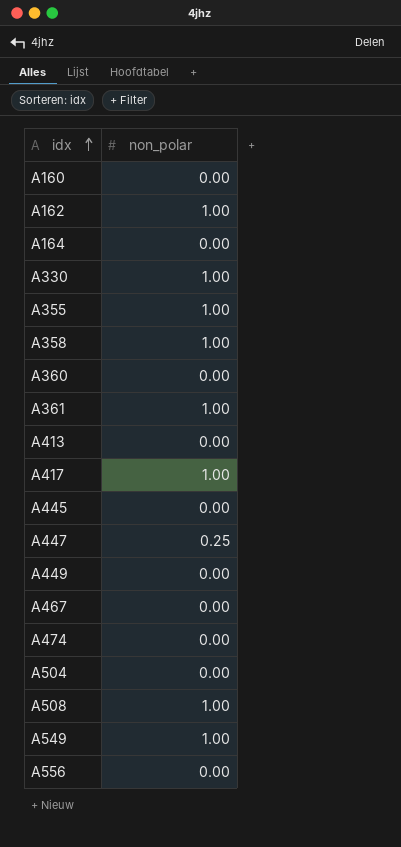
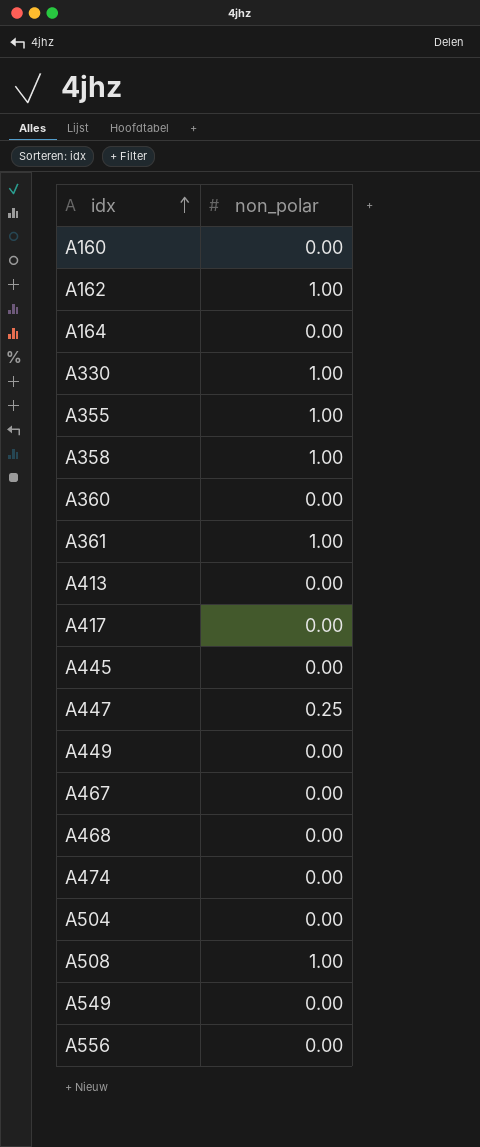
A417 | non_polar: 1.00 -> 0.00
row A468: none -> 0.00
A549 | non_polar: 1.00 -> 0.00

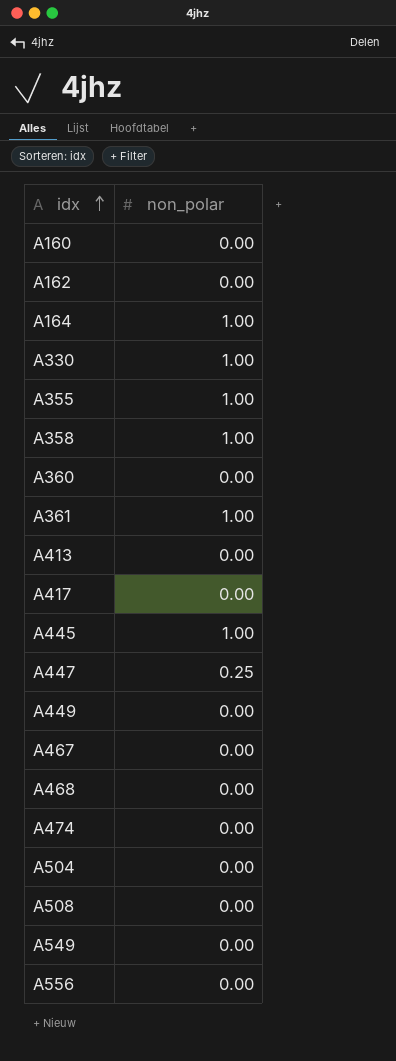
A162 | non_polar: 1.00 -> 0.00
A164 | non_polar: 0.00 -> 1.00
A445 | non_polar: 0.00 -> 1.00
A508 | non_polar: 1.00 -> 0.00

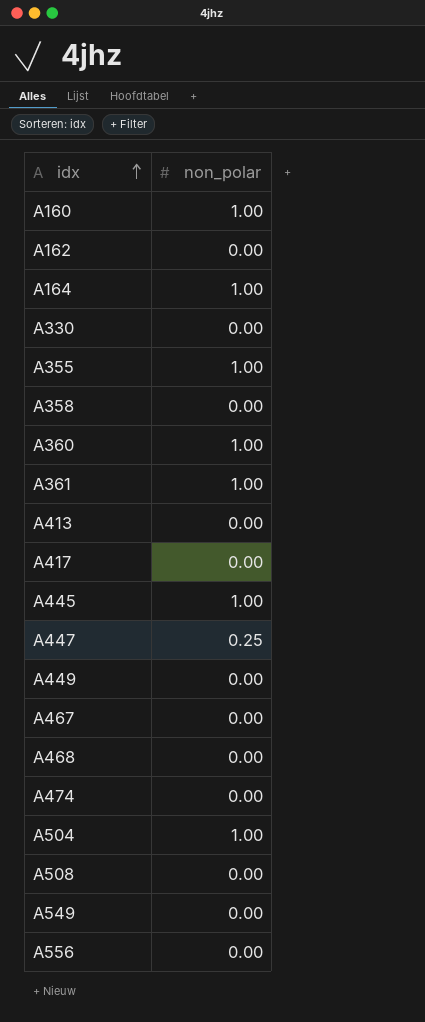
A160 | non_polar: 0.00 -> 1.00
A330 | non_polar: 1.00 -> 0.00
A358 | non_polar: 1.00 -> 0.00
A360 | non_polar: 0.00 -> 1.00
A504 | non_polar: 0.00 -> 1.00

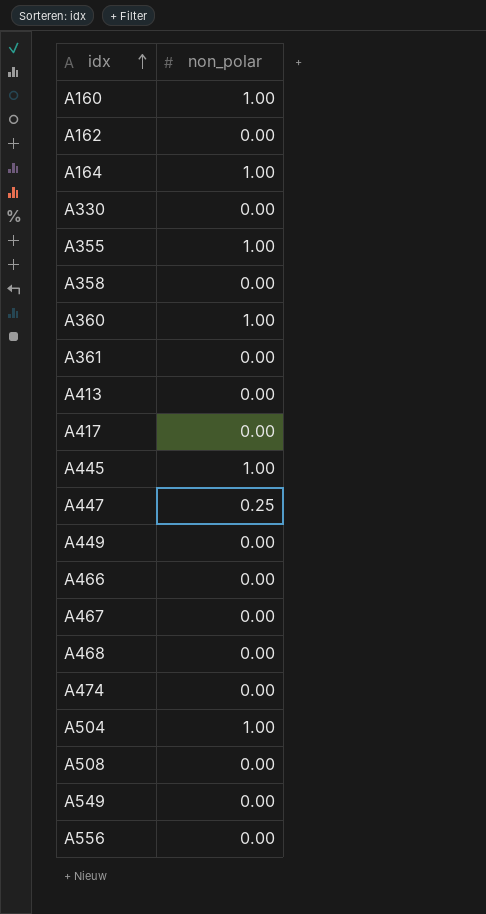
A361 | non_polar: 1.00 -> 0.00
row A466: none -> 0.00

